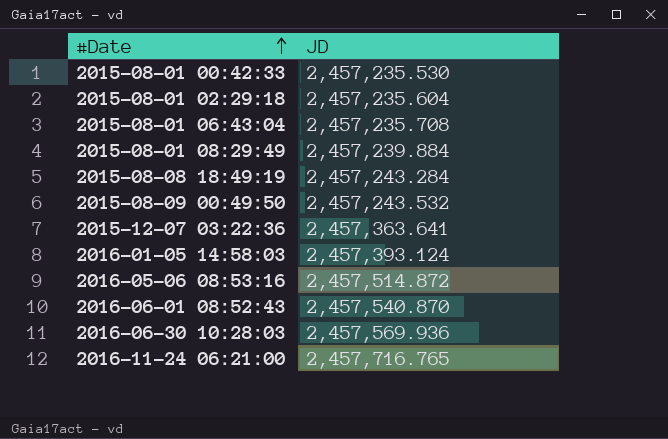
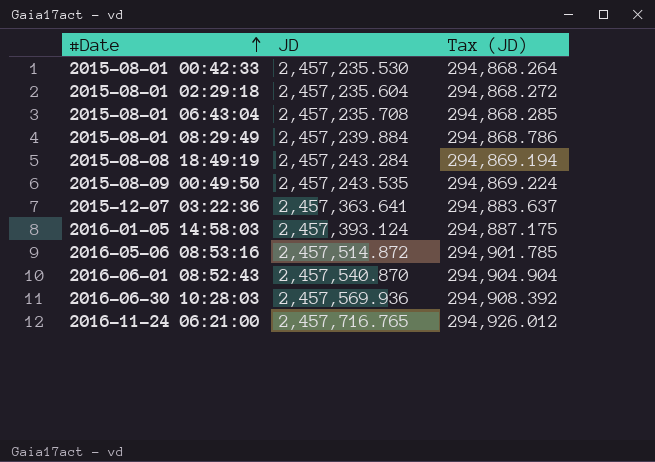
column Tax (JD) | formula: none -> [JD] * 0.12
2015-08-09 00:49:50 | JD: 2,457,243.532 -> 2,457,243.535

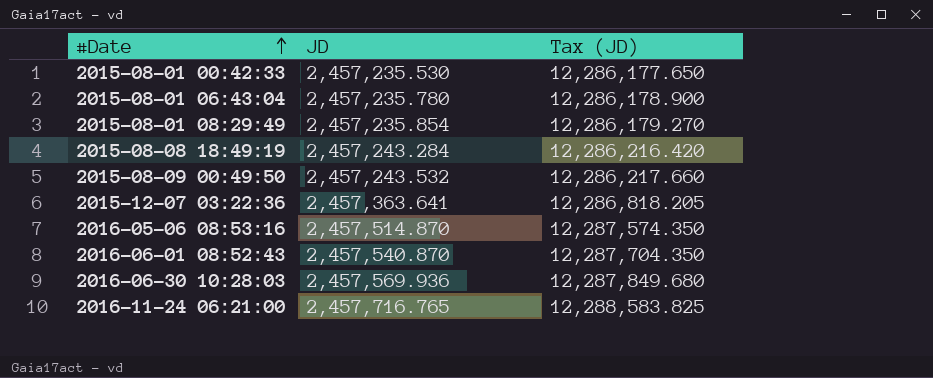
column Tax (JD) | formula: [JD] * 0.12 -> [JD] * 5
row 2015-08-01 02:29:18: 2,457,235.604 | 294,868.272 -> none
row 2016-01-05 14:58:03: 2,457,393.124 | 294,887.175 -> none
2015-08-01 06:43:04 | JD: 2,457,235.708 -> 2,457,235.780
2015-08-01 08:29:49 | JD: 2,457,239.884 -> 2,457,235.854
2015-08-09 00:49:50 | JD: 2,457,243.535 -> 2,457,243.532
2016-05-06 08:53:16 | JD: 2,457,514.872 -> 2,457,514.870

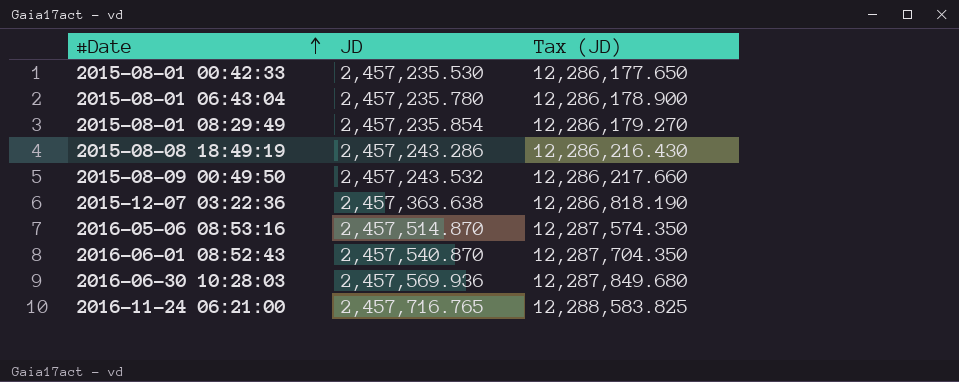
2015-08-08 18:49:19 | JD: 2,457,243.284 -> 2,457,243.286
2015-08-08 18:49:19 | Tax (JD): 12,286,216.420 -> 12,286,216.430
2015-12-07 03:22:36 | JD: 2,457,363.641 -> 2,457,363.638
2015-12-07 03:22:36 | Tax (JD): 12,286,818.205 -> 12,286,818.190

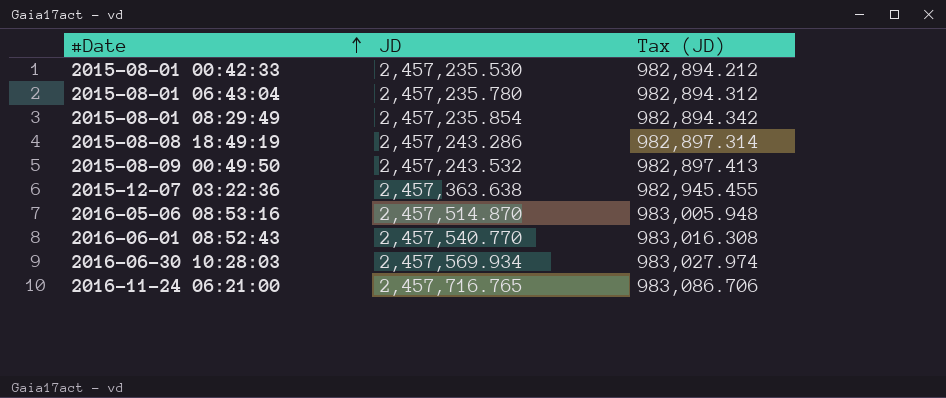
column Tax (JD) | formula: [JD] * 5 -> [JD] * 0.4
2016-06-01 08:52:43 | JD: 2,457,540.870 -> 2,457,540.770
2016-06-30 10:28:03 | JD: 2,457,569.936 -> 2,457,569.934

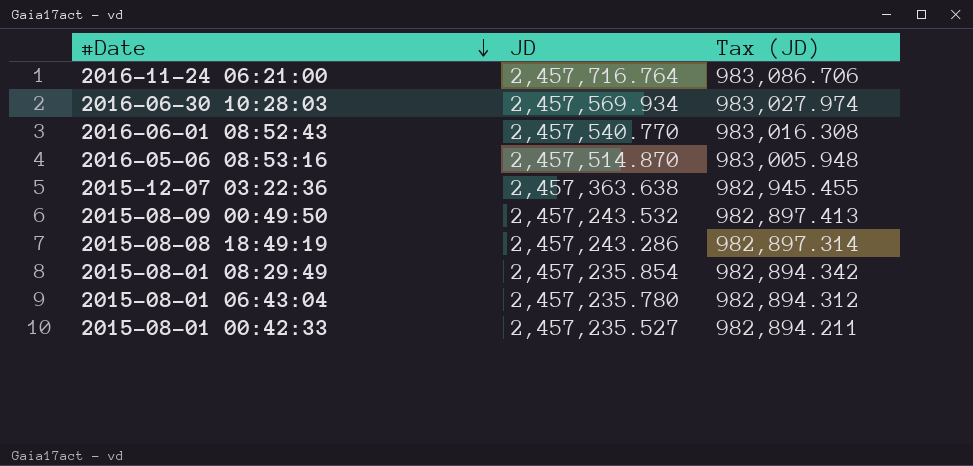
row order: #Date ascending -> #Date descending
2016-11-24 06:21:00 | JD: 2,457,716.765 -> 2,457,716.764
2015-08-01 00:42:33 | JD: 2,457,235.530 -> 2,457,235.527
2015-08-01 00:42:33 | Tax (JD): 982,894.212 -> 982,894.211

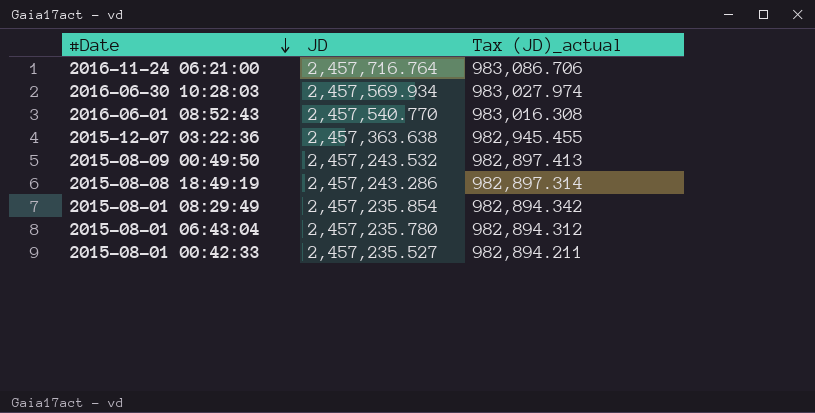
column name: Tax (JD) -> Tax (JD)_actual
row 2016-05-06 08:53:16: 2,457,514.870 | 983,005.948 -> none

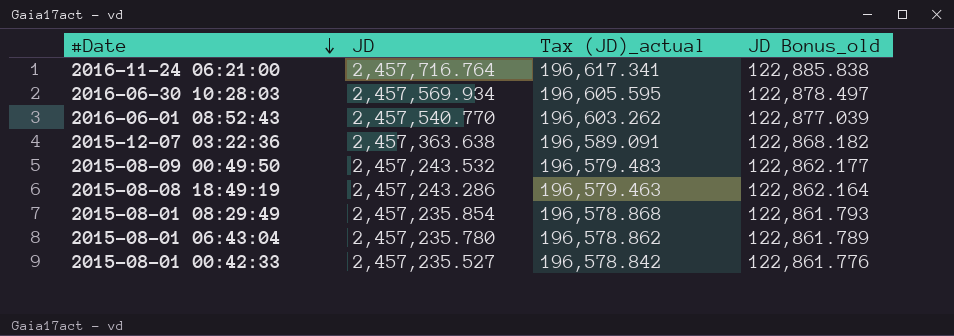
column Tax (JD)_actual | formula: [JD] * 0.4 -> [JD] * 0.08
column JD Bonus_old | formula: none -> [JD] * 0.05

